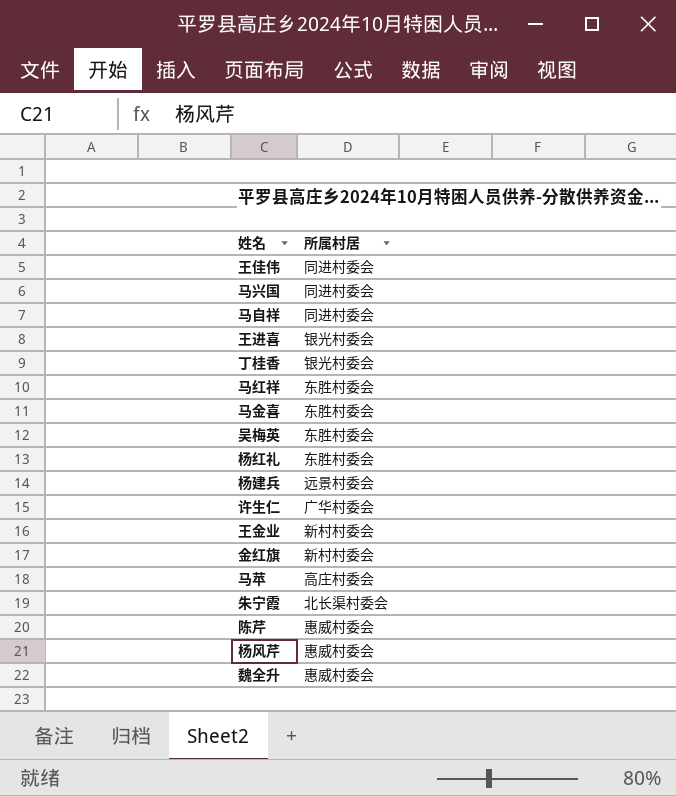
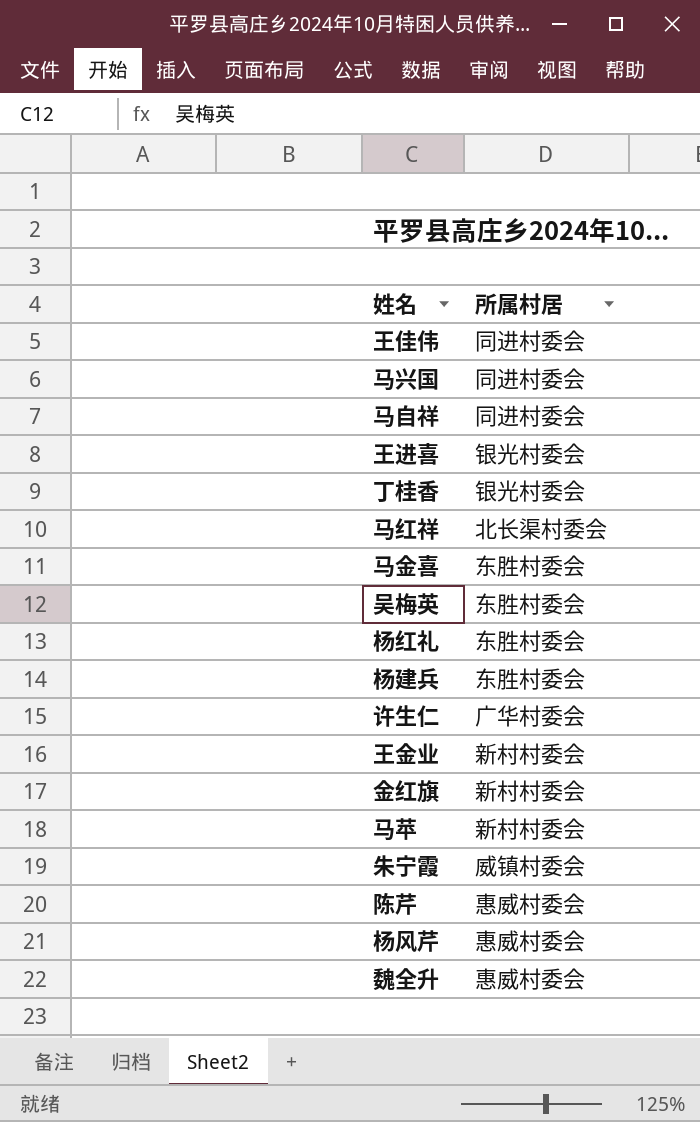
马红祥 | 所属村居: 东胜村委会 -> 北长渠村委会
杨建兵 | 所属村居: 远景村委会 -> 东胜村委会
马苹 | 所属村居: 高庄村委会 -> 新村村委会
朱宁霞 | 所属村居: 北长渠村委会 -> 威镇村委会

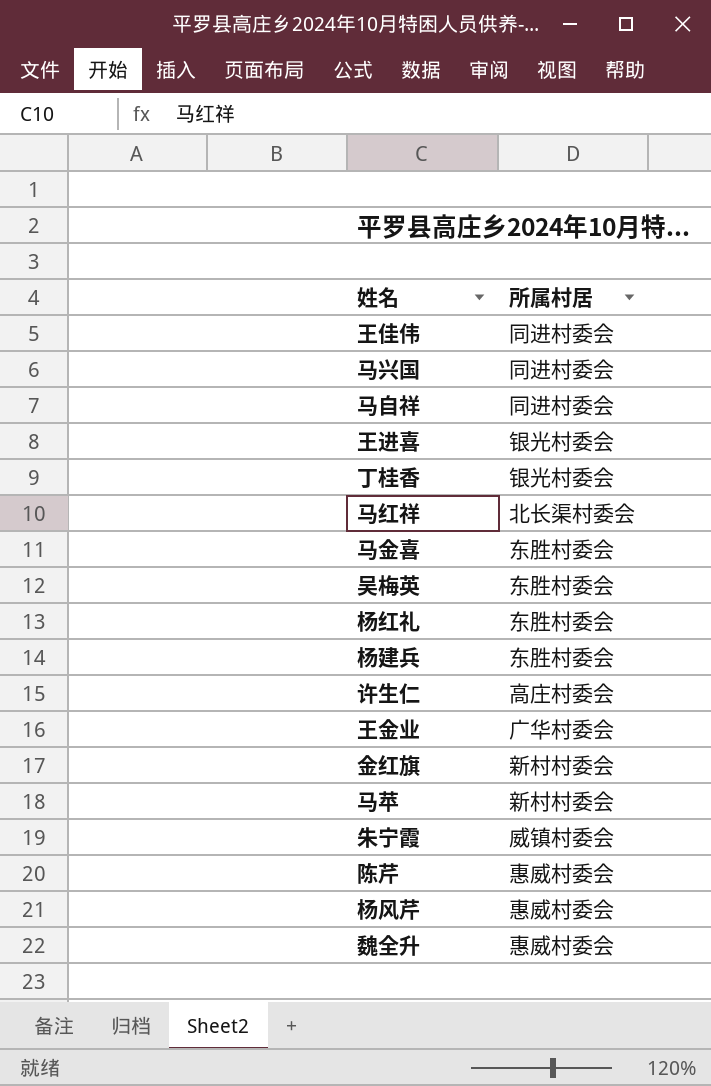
许生仁 | 所属村居: 广华村委会 -> 高庄村委会
王金业 | 所属村居: 新村村委会 -> 广华村委会

